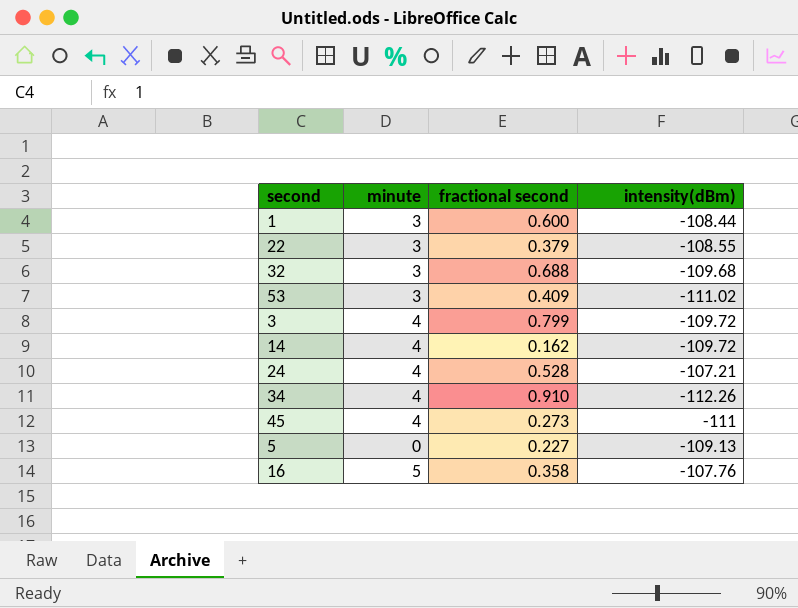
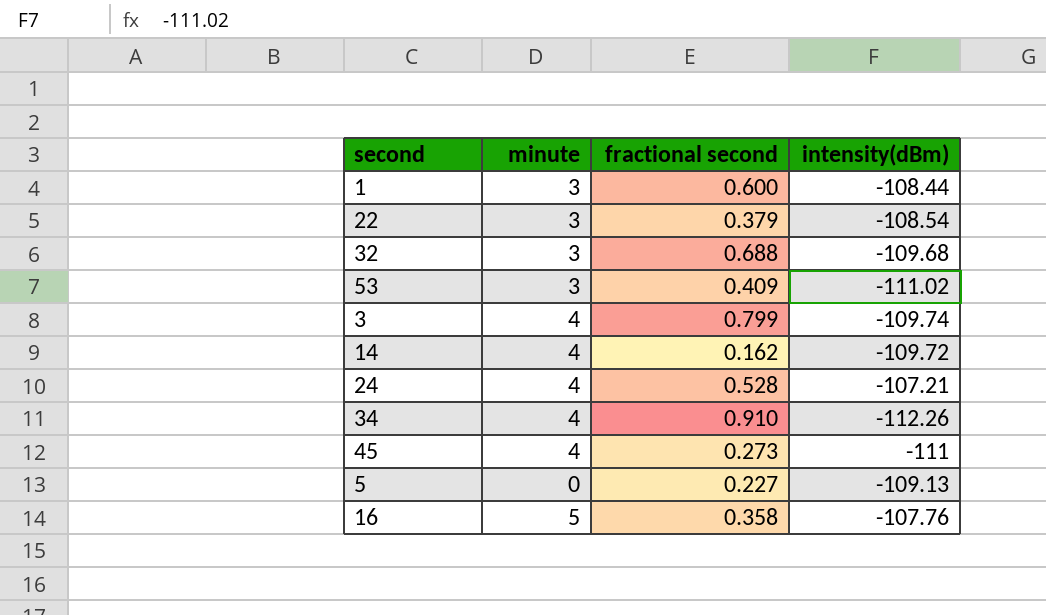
22 | intensity(dBm): -108.55 -> -108.54
3 | intensity(dBm): -109.72 -> -109.74

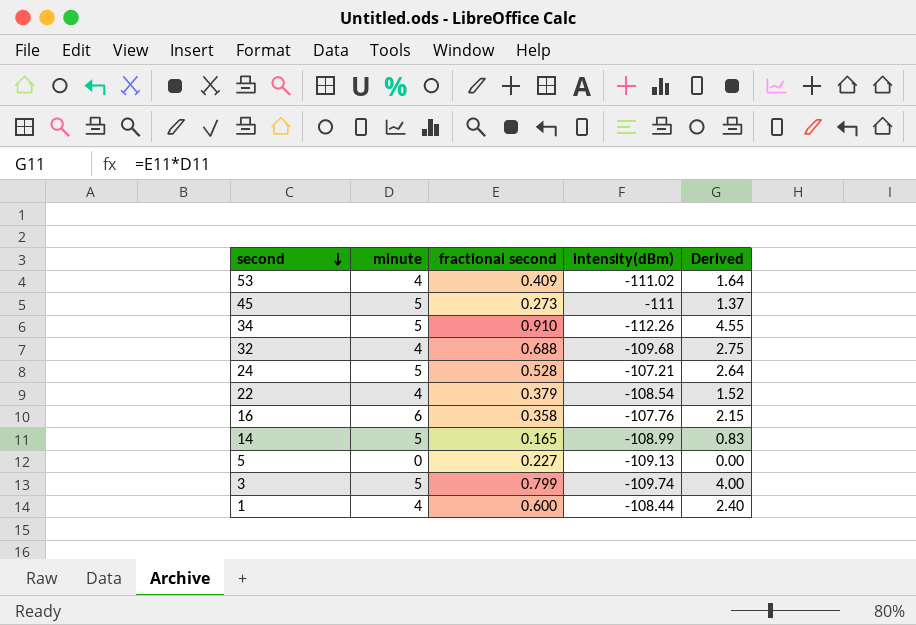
row order: none -> second descending
column Derived | formula: none -> [minute] * [fractional second]
53 | minute: 3 -> 4
45 | minute: 4 -> 5
34 | minute: 4 -> 5
32 | minute: 3 -> 4
24 | minute: 4 -> 5
22 | minute: 3 -> 4
16 | minute: 5 -> 6
14 | minute: 4 -> 5
14 | fractional second: 0.162 -> 0.165
14 | intensity(dBm): -109.72 -> -108.99
3 | minute: 4 -> 5
1 | minute: 3 -> 4

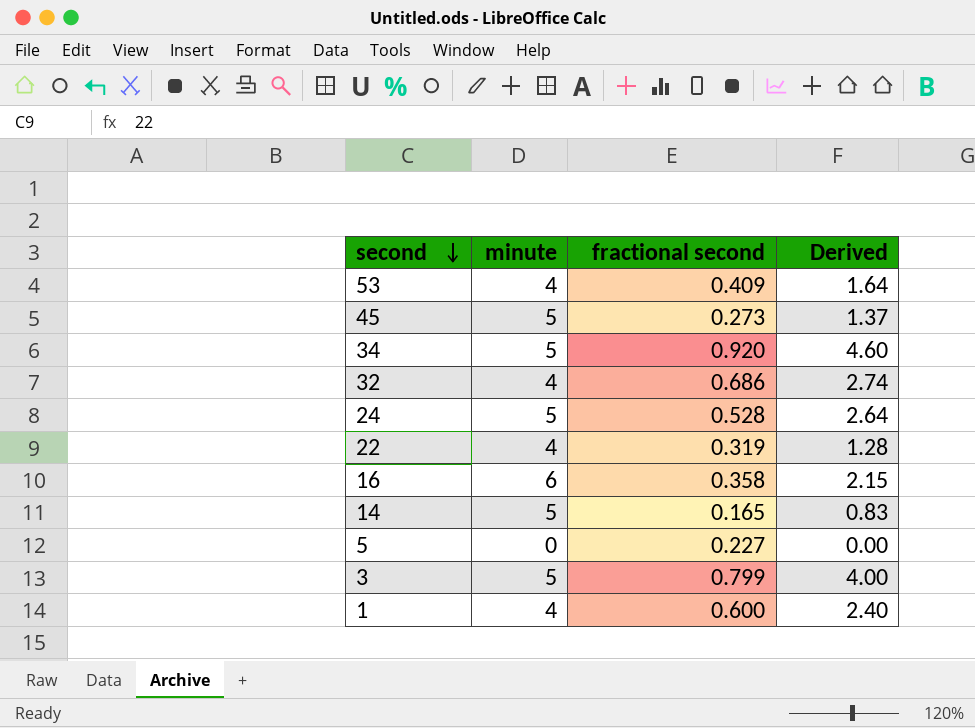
column intensity(dBm) | position: 4 -> none
34 | fractional second: 0.910 -> 0.920
34 | Derived: 4.55 -> 4.60
32 | fractional second: 0.688 -> 0.686
32 | Derived: 2.75 -> 2.74
22 | fractional second: 0.379 -> 0.319
22 | Derived: 1.52 -> 1.28

